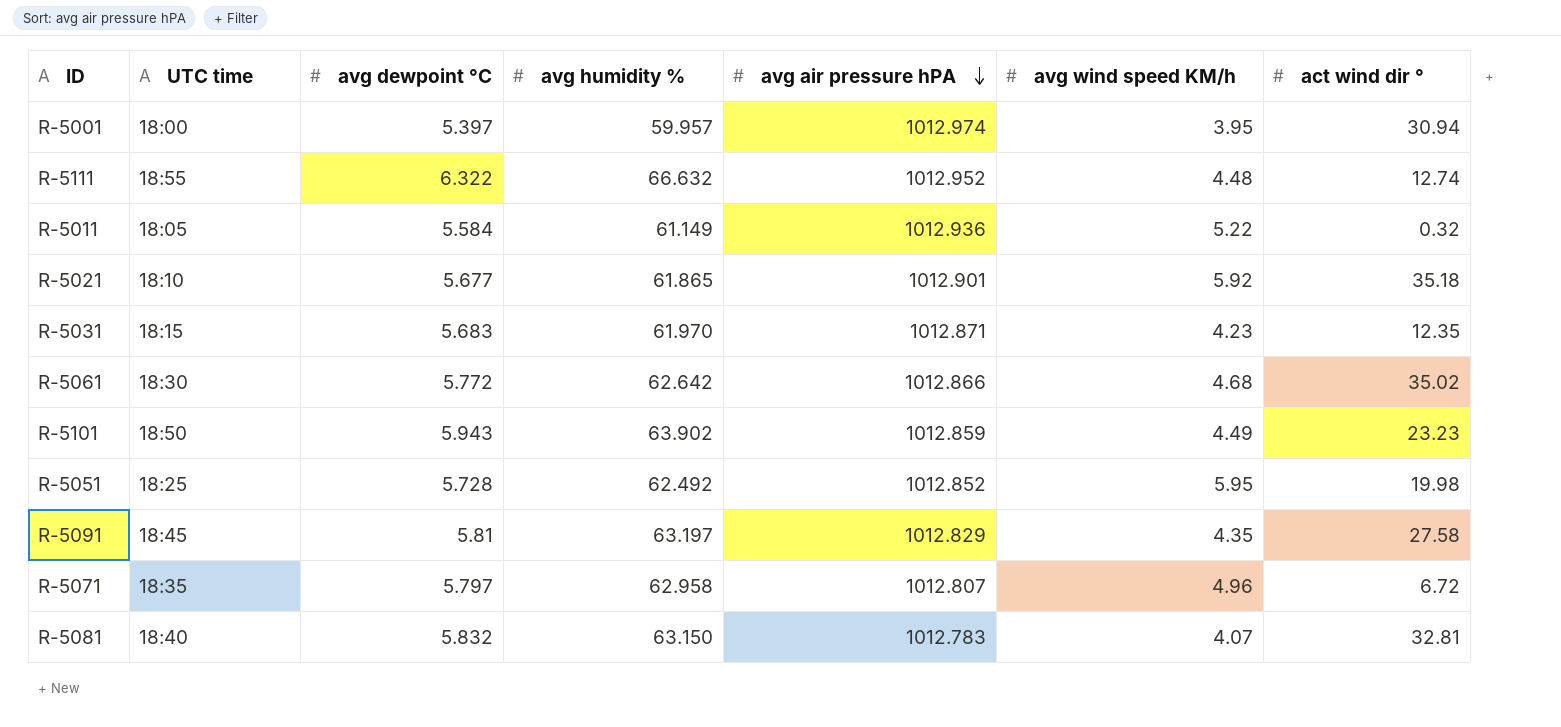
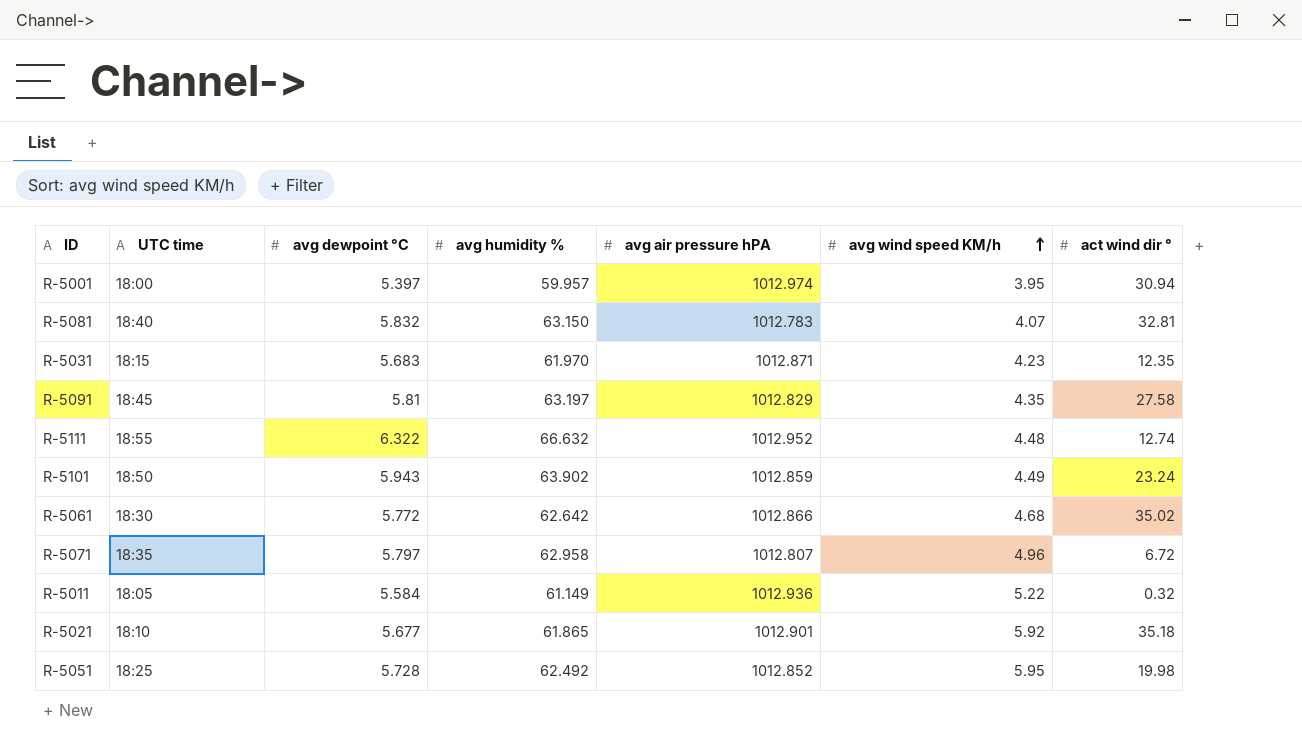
row order: avg air pressure hPA descending -> avg wind speed KM/h ascending
R-5101 | act wind dir °: 23.23 -> 23.24

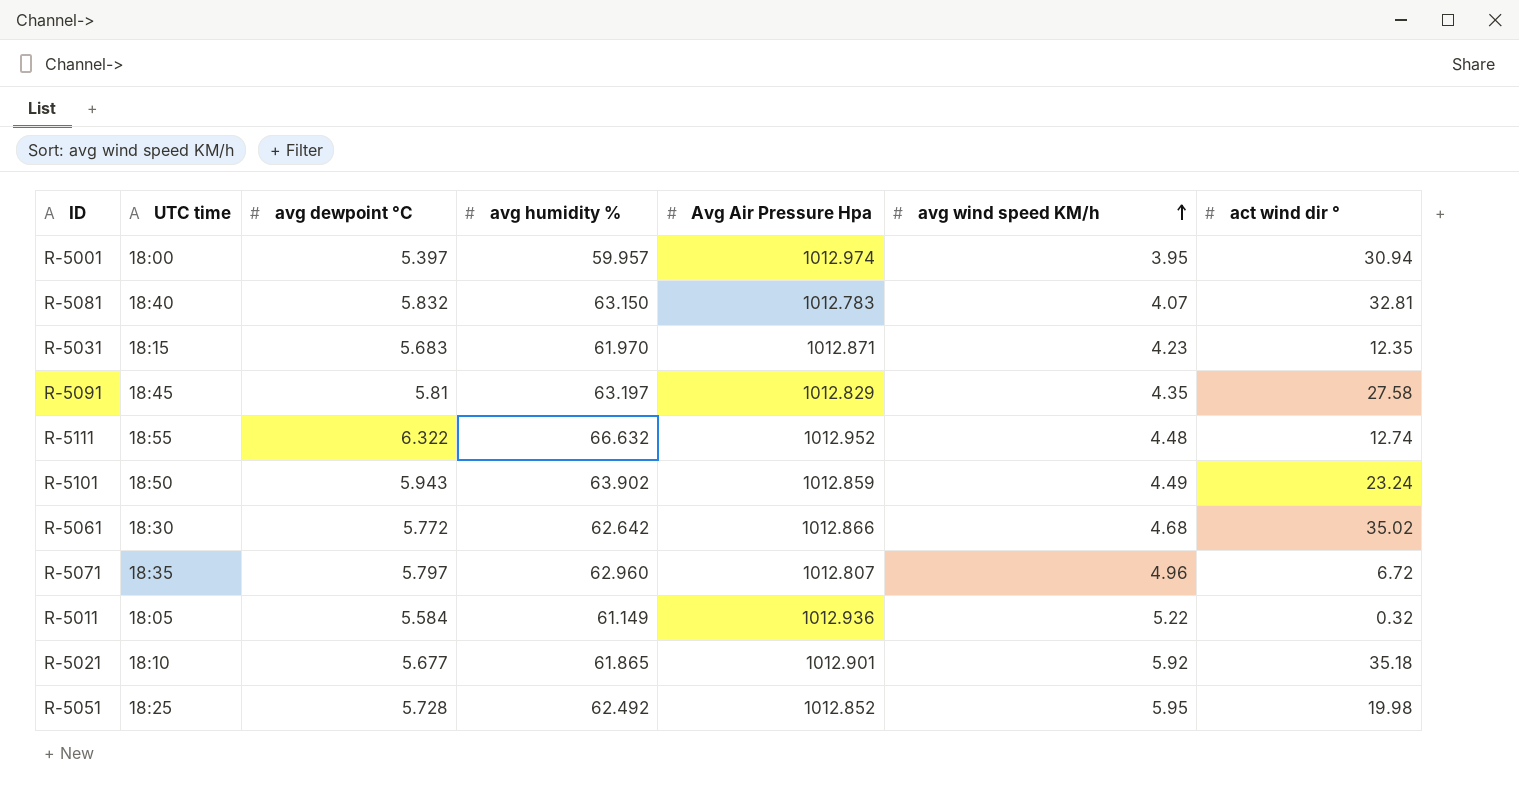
column name: avg air pressure hPA -> Avg Air Pressure Hpa
R-5071 | avg humidity %: 62.958 -> 62.960

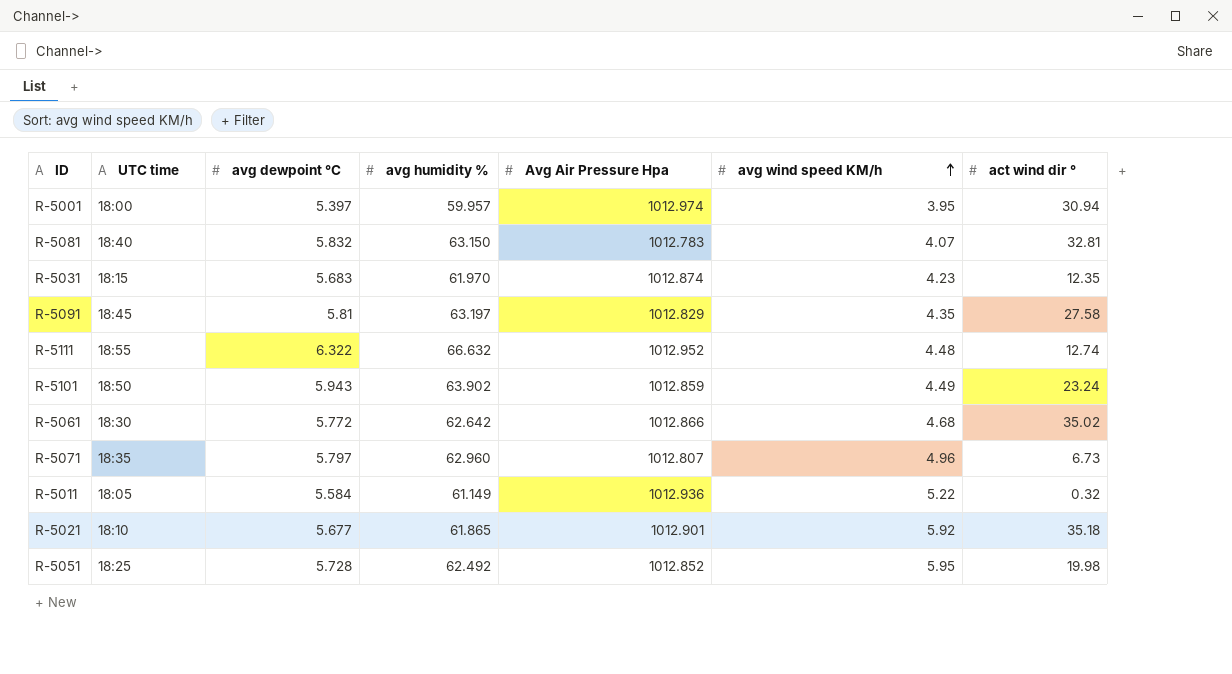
R-5031 | Avg Air Pressure Hpa: 1012.871 -> 1012.874
R-5071 | act wind dir °: 6.72 -> 6.73

